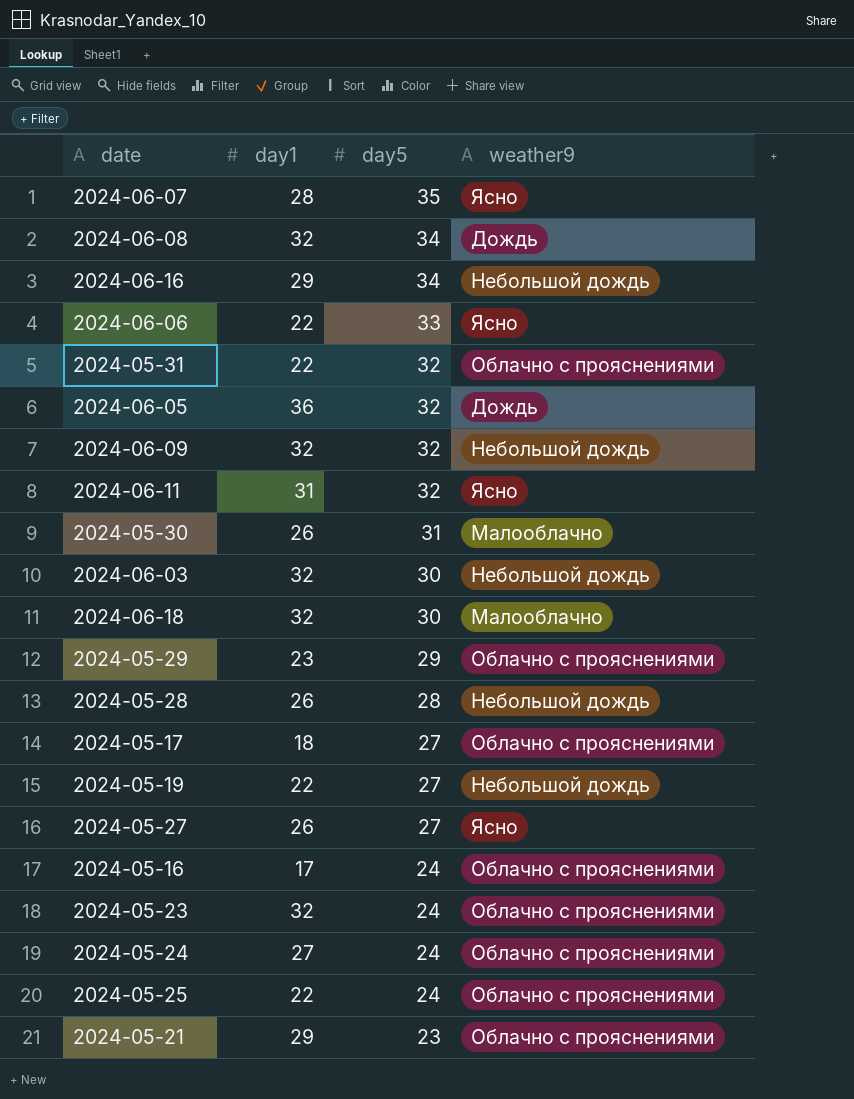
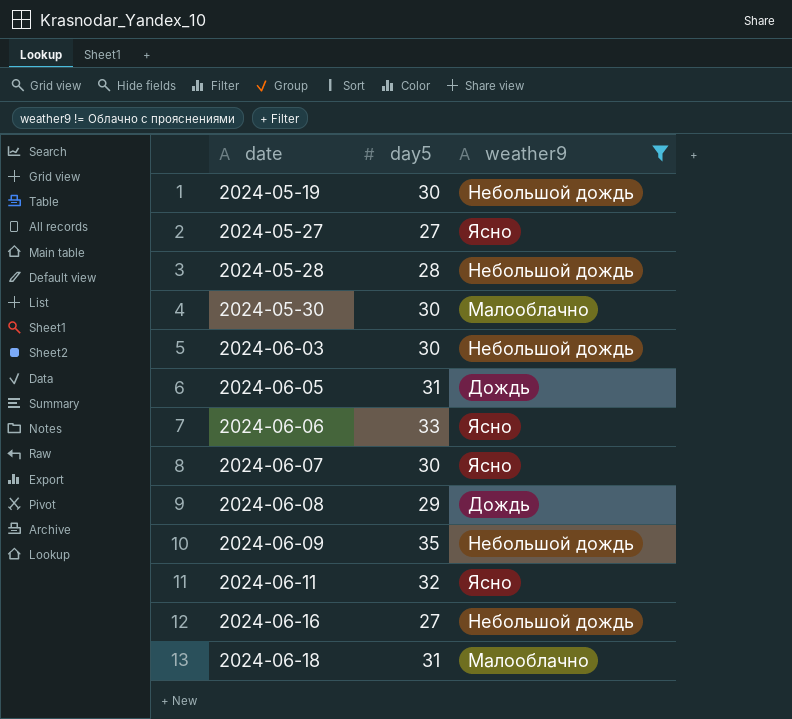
filter: none -> weather9 != Облачно с прояснениями
row order: day5 descending -> date ascending
column day1 | position: 2 -> none
2024-05-19 | day5: 27 -> 30
2024-05-30 | day5: 31 -> 30
2024-06-05 | day5: 32 -> 31
2024-06-07 | day5: 35 -> 30
2024-06-08 | day5: 34 -> 29
2024-06-09 | day5: 32 -> 35
2024-06-16 | day5: 34 -> 27
2024-06-18 | day5: 30 -> 31

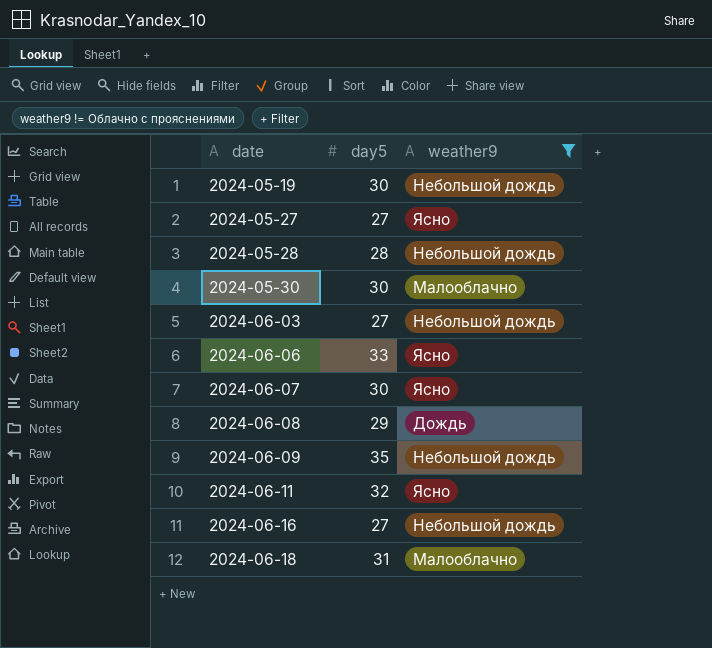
row 2024-06-05: 31 | Дождь -> none
2024-06-03 | day5: 30 -> 27

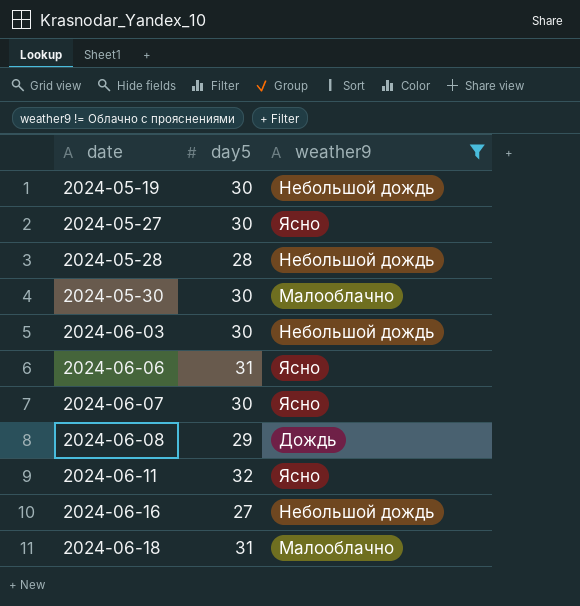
row 2024-06-09: 35 | Небольшой дождь -> none
2024-05-27 | day5: 27 -> 30
2024-06-03 | day5: 27 -> 30
2024-06-06 | day5: 33 -> 31

